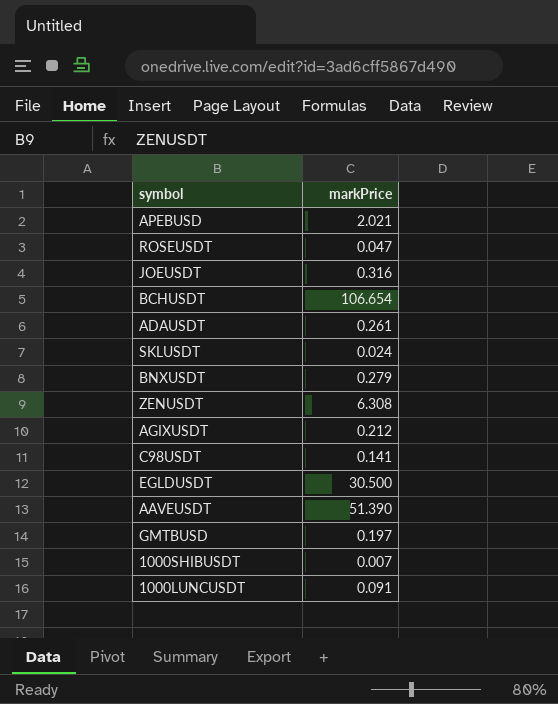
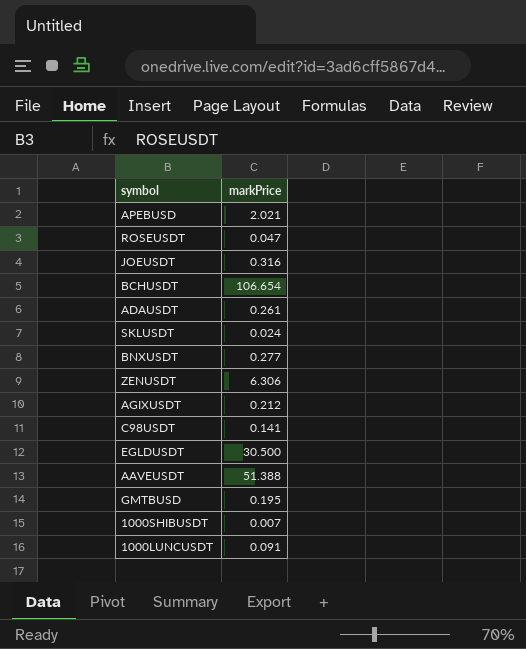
BNXUSDT | markPrice: 0.279 -> 0.277
ZENUSDT | markPrice: 6.308 -> 6.306
AAVEUSDT | markPrice: 51.390 -> 51.388
GMTBUSD | markPrice: 0.197 -> 0.195

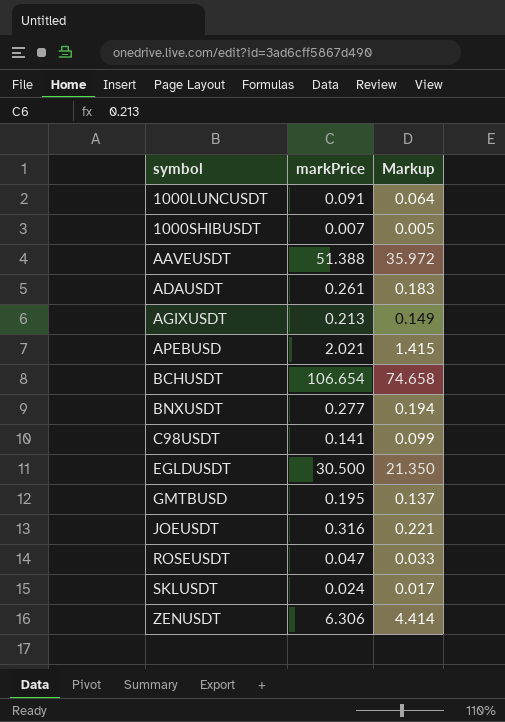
row order: none -> symbol ascending
column Markup | formula: none -> [markPrice] * 0.7
AGIXUSDT | markPrice: 0.212 -> 0.213

